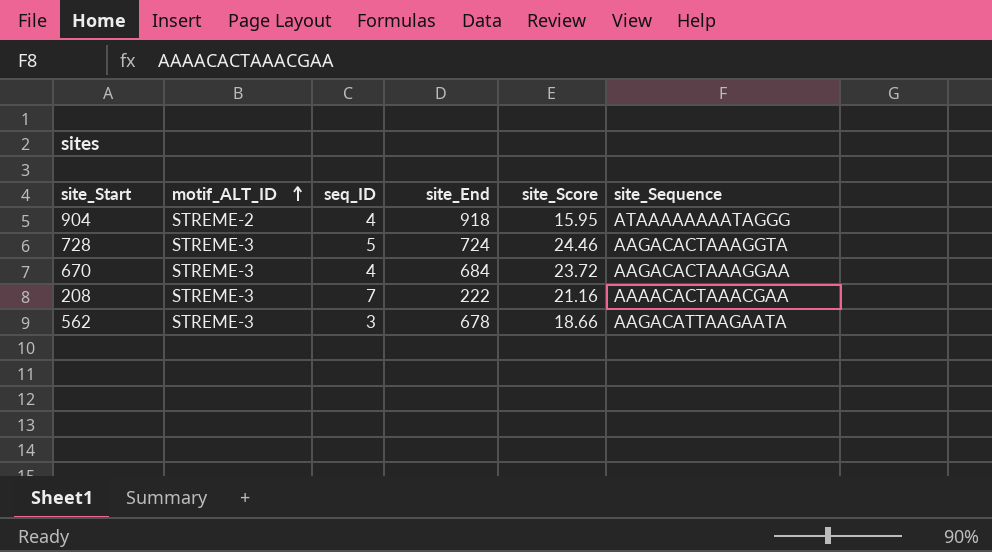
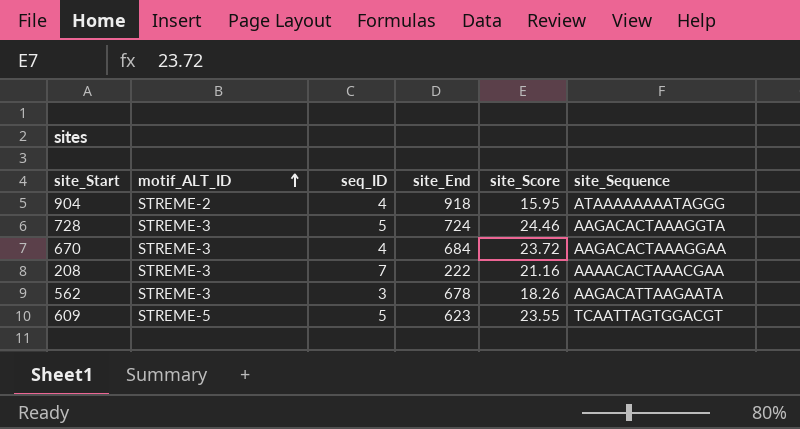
562 | site_Score: 18.66 -> 18.26
row 609: none -> STREME-5 | 5 | 623 | 23.55 | TCAATTAGTGGACGT

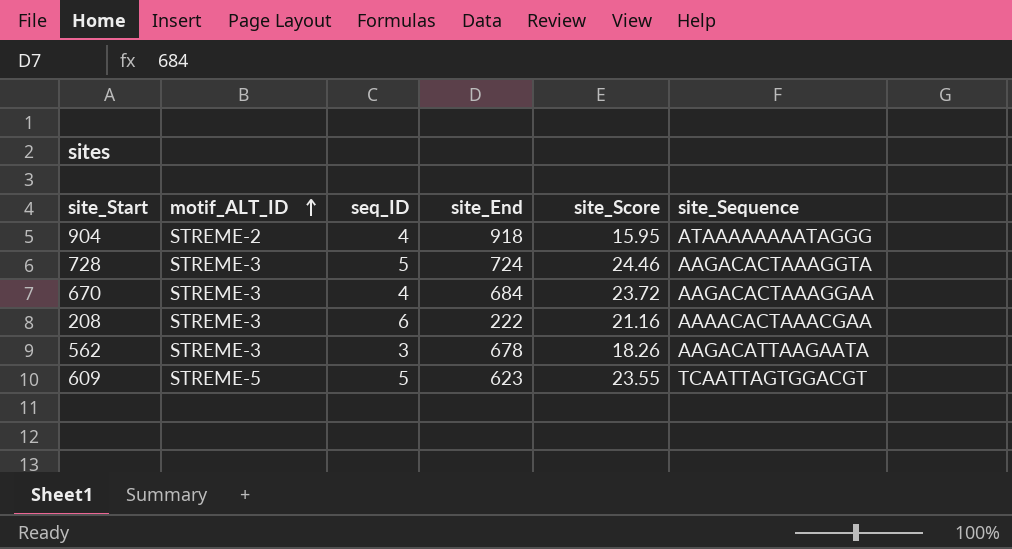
208 | seq_ID: 7 -> 6

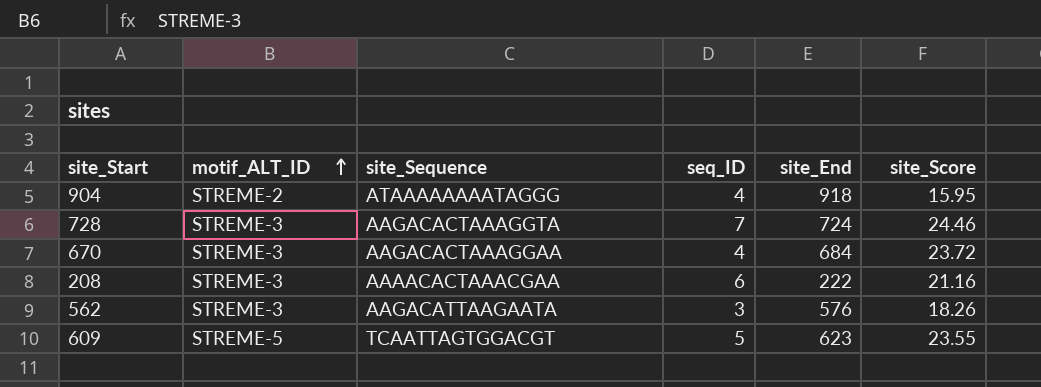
column site_Sequence | position: 6 -> 3
728 | seq_ID: 5 -> 7
562 | site_End: 678 -> 576

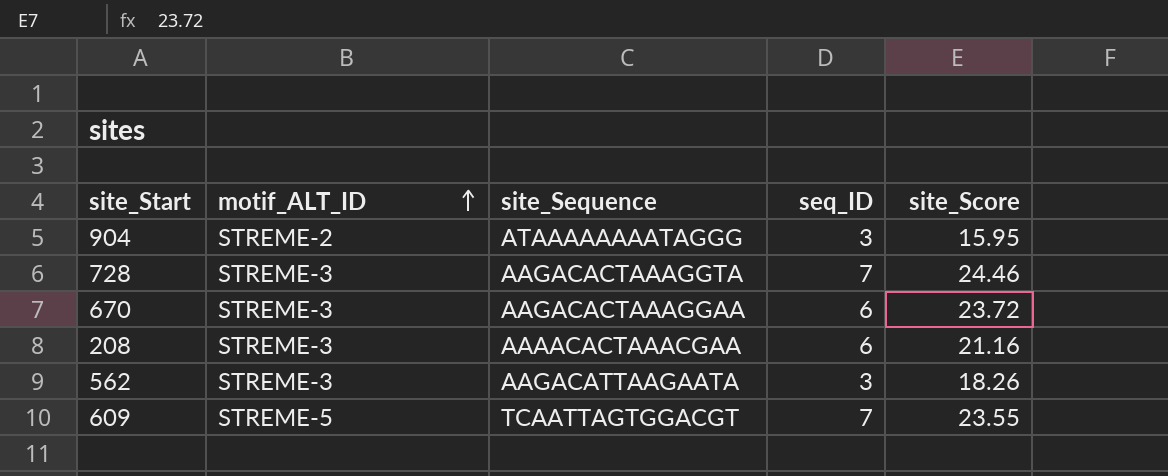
column site_End | position: 5 -> none
904 | seq_ID: 4 -> 3
670 | seq_ID: 4 -> 6
609 | seq_ID: 5 -> 7

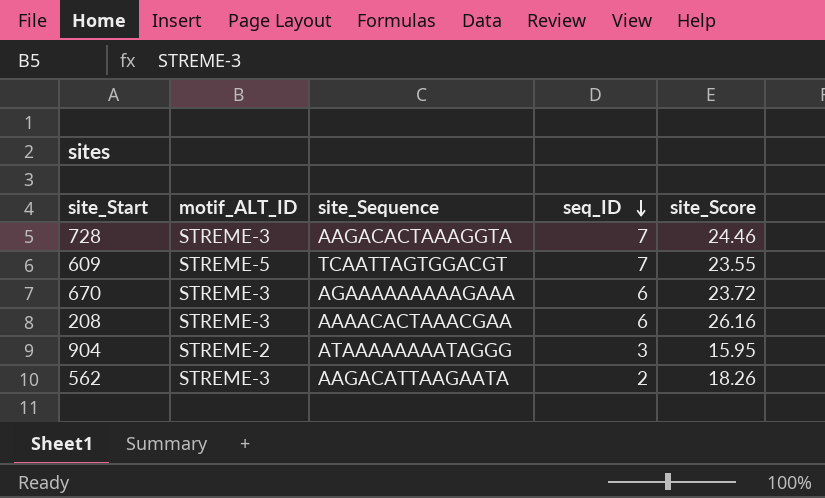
row order: motif_ALT_ID ascending -> seq_ID descending
670 | site_Sequence: AAGACACTAAAGGAA -> AGAAAAAAAAAGAAA
208 | site_Score: 21.16 -> 26.16
562 | seq_ID: 3 -> 2

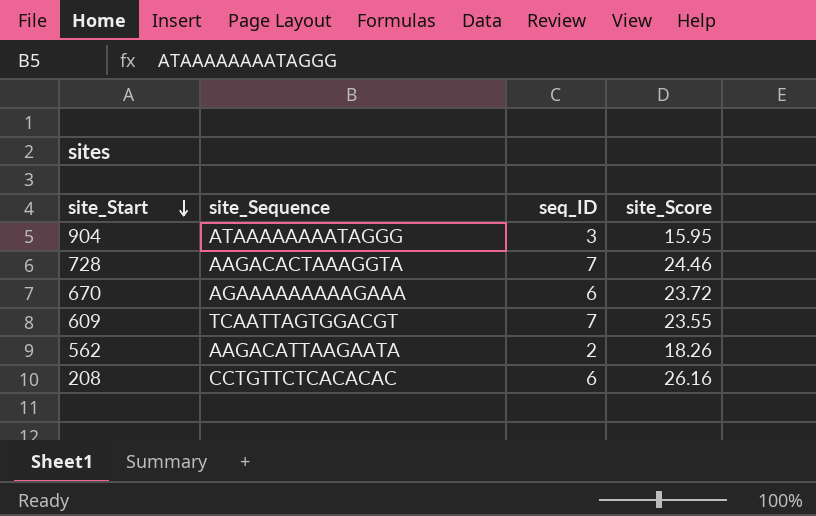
row order: seq_ID descending -> site_Start descending
column motif_ALT_ID | position: 2 -> none
208 | site_Sequence: AAAACACTAAACGAA -> CCTGTTCTCACACAC

